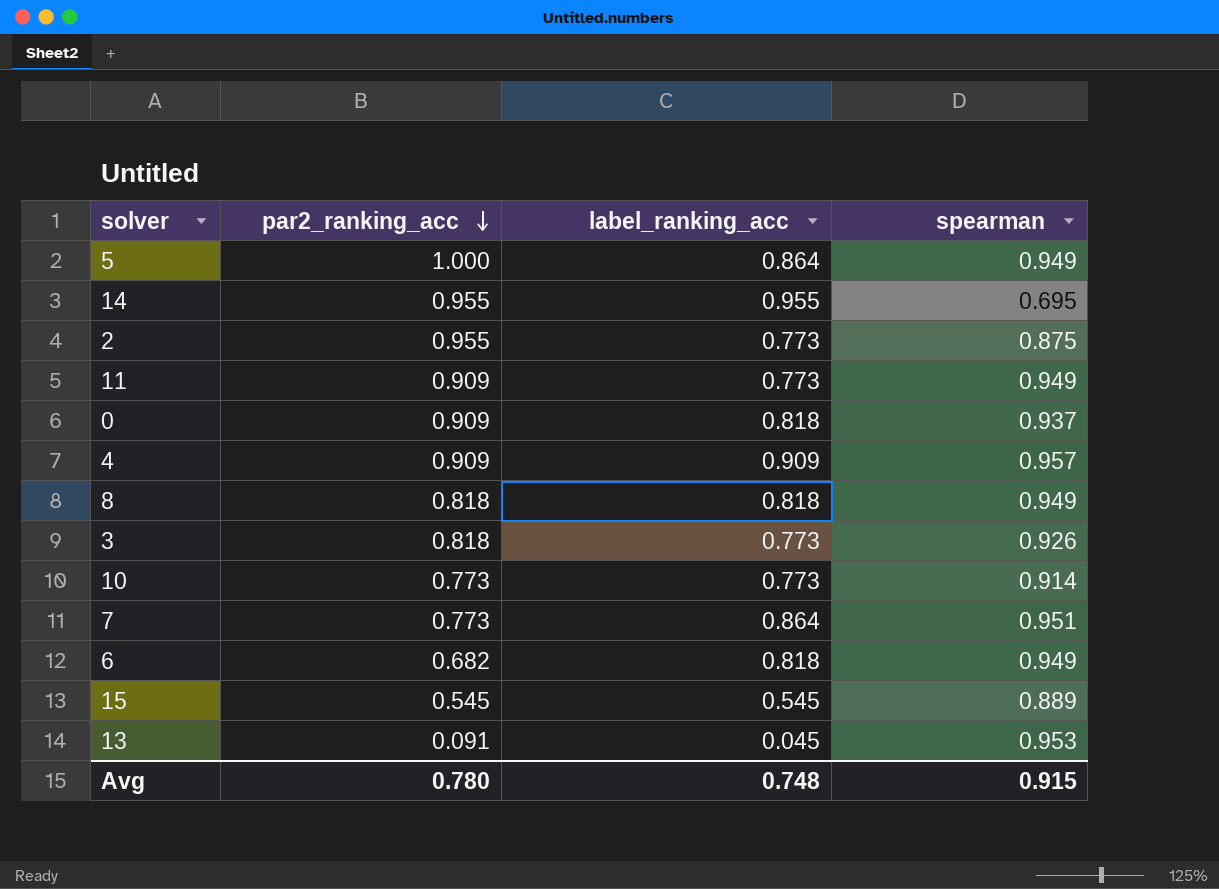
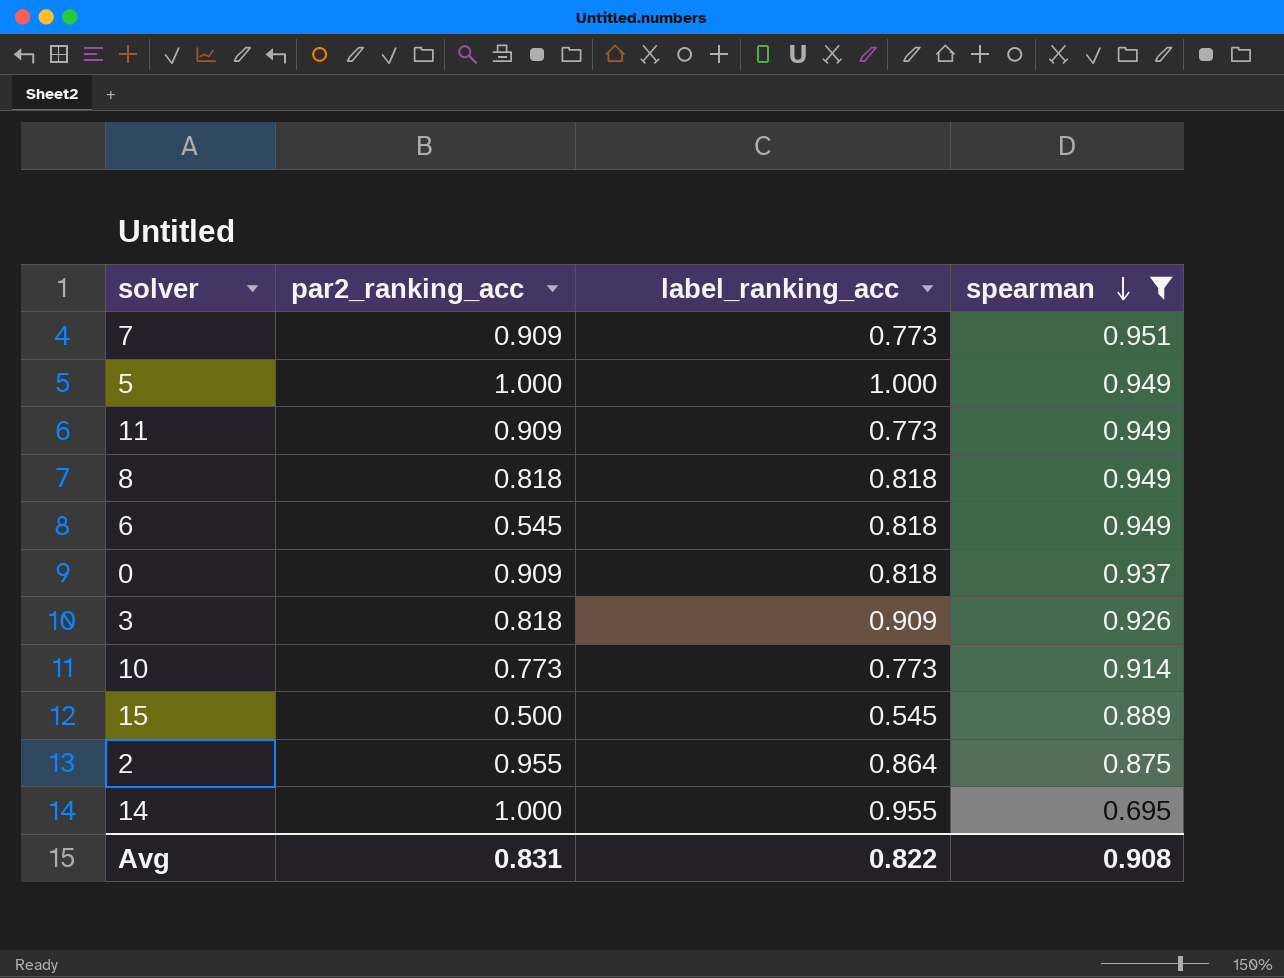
filter: none -> spearman <= 0.951
row order: par2_ranking_acc descending -> spearman descending
7 | par2_ranking_acc: 0.773 -> 0.909
7 | label_ranking_acc: 0.864 -> 0.773
5 | label_ranking_acc: 0.864 -> 1.000
6 | par2_ranking_acc: 0.682 -> 0.545
3 | label_ranking_acc: 0.773 -> 0.909
15 | par2_ranking_acc: 0.545 -> 0.500
2 | label_ranking_acc: 0.773 -> 0.864
14 | par2_ranking_acc: 0.955 -> 1.000
Avg | par2_ranking_acc: 0.780 -> 0.831
Avg | label_ranking_acc: 0.748 -> 0.822
Avg | spearman: 0.915 -> 0.908

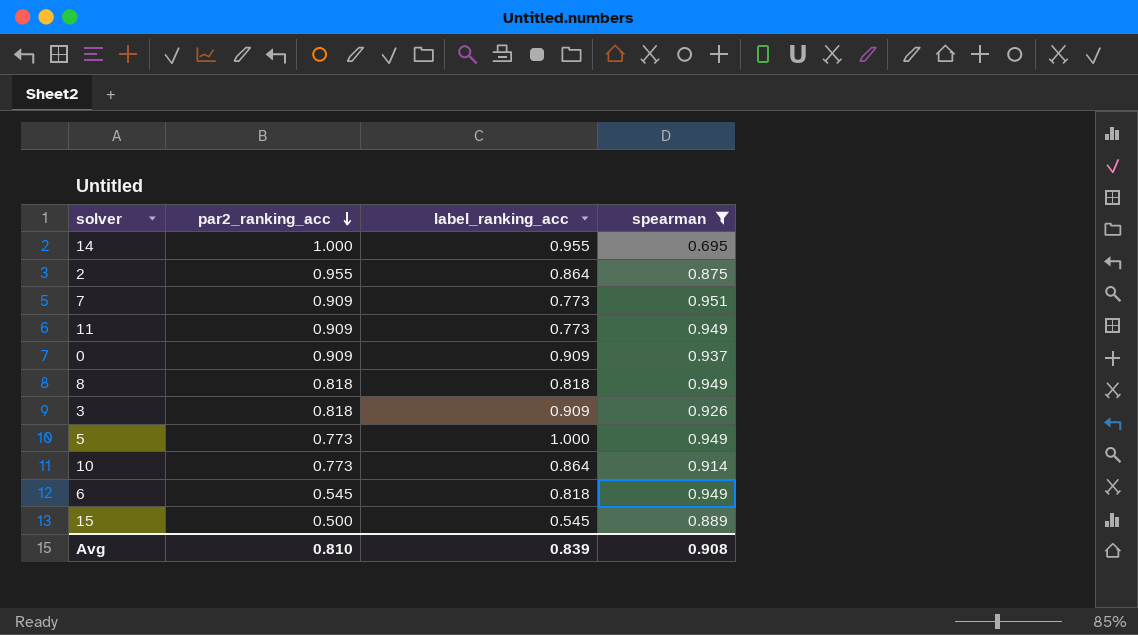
row order: spearman descending -> par2_ranking_acc descending
0 | label_ranking_acc: 0.818 -> 0.909
5 | par2_ranking_acc: 1.000 -> 0.773
10 | label_ranking_acc: 0.773 -> 0.864
Avg | par2_ranking_acc: 0.831 -> 0.810
Avg | label_ranking_acc: 0.822 -> 0.839

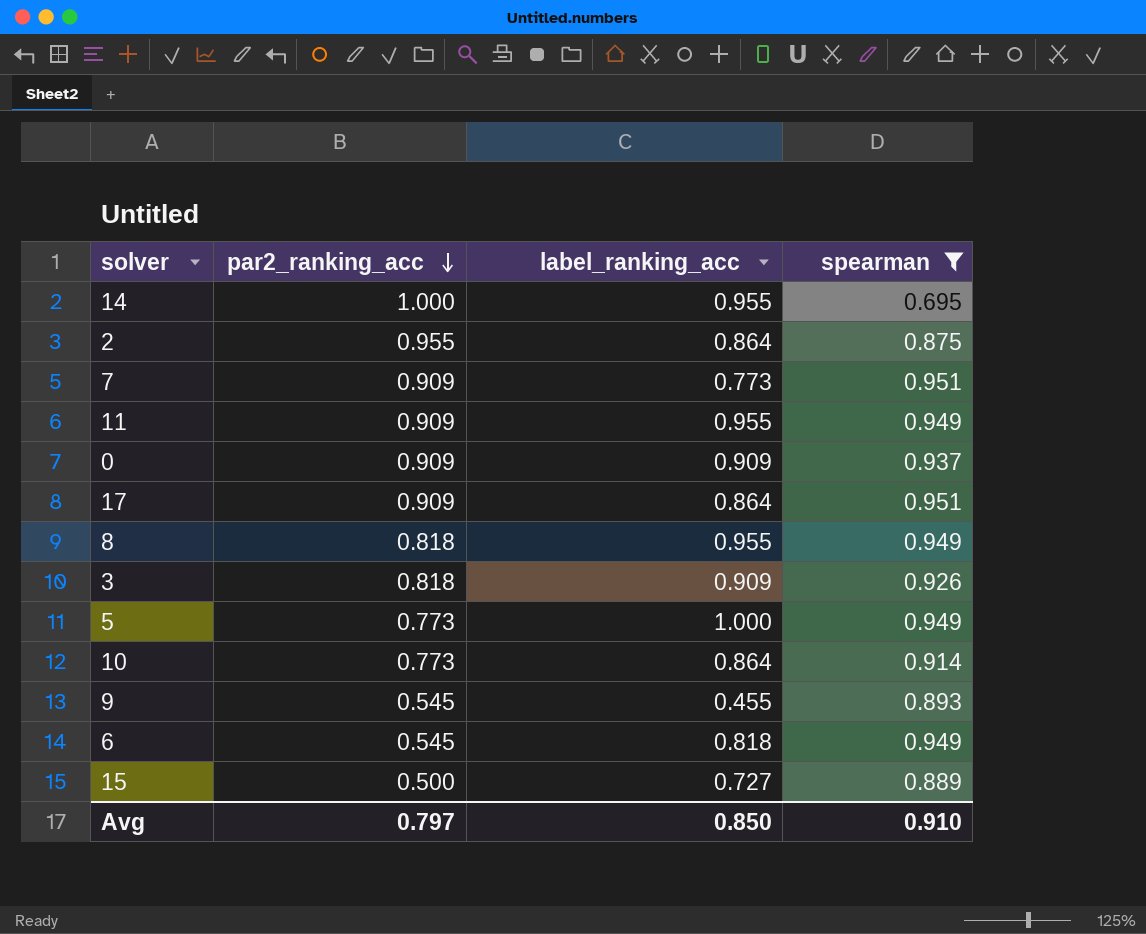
11 | label_ranking_acc: 0.773 -> 0.955
row 17: none -> 0.909 | 0.864 | 0.951
8 | label_ranking_acc: 0.818 -> 0.955
row 9: none -> 0.545 | 0.455 | 0.893
15 | label_ranking_acc: 0.545 -> 0.727
Avg | par2_ranking_acc: 0.810 -> 0.797
Avg | label_ranking_acc: 0.839 -> 0.850
Avg | spearman: 0.908 -> 0.910

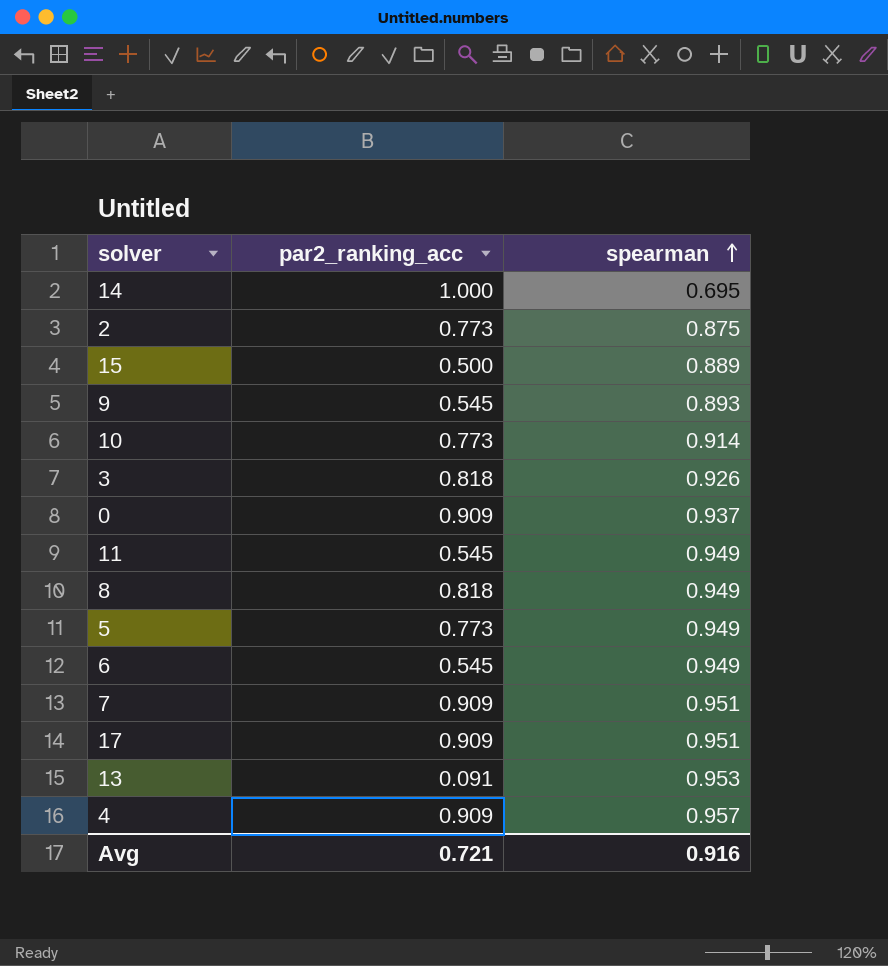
filter: spearman <= 0.951 -> none
row order: par2_ranking_acc descending -> spearman ascending
column label_ranking_acc | position: 3 -> none
2 | par2_ranking_acc: 0.955 -> 0.773
11 | par2_ranking_acc: 0.909 -> 0.545
Avg | par2_ranking_acc: 0.797 -> 0.721
Avg | spearman: 0.910 -> 0.916

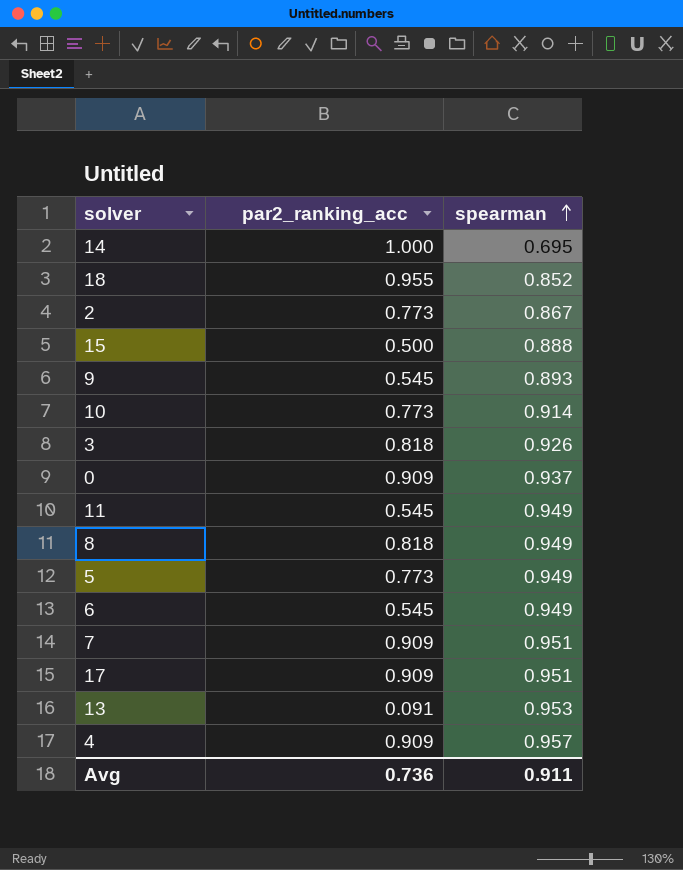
row 18: none -> 0.955 | 0.852
2 | spearman: 0.875 -> 0.867
15 | spearman: 0.889 -> 0.888
Avg | par2_ranking_acc: 0.721 -> 0.736
Avg | spearman: 0.916 -> 0.911

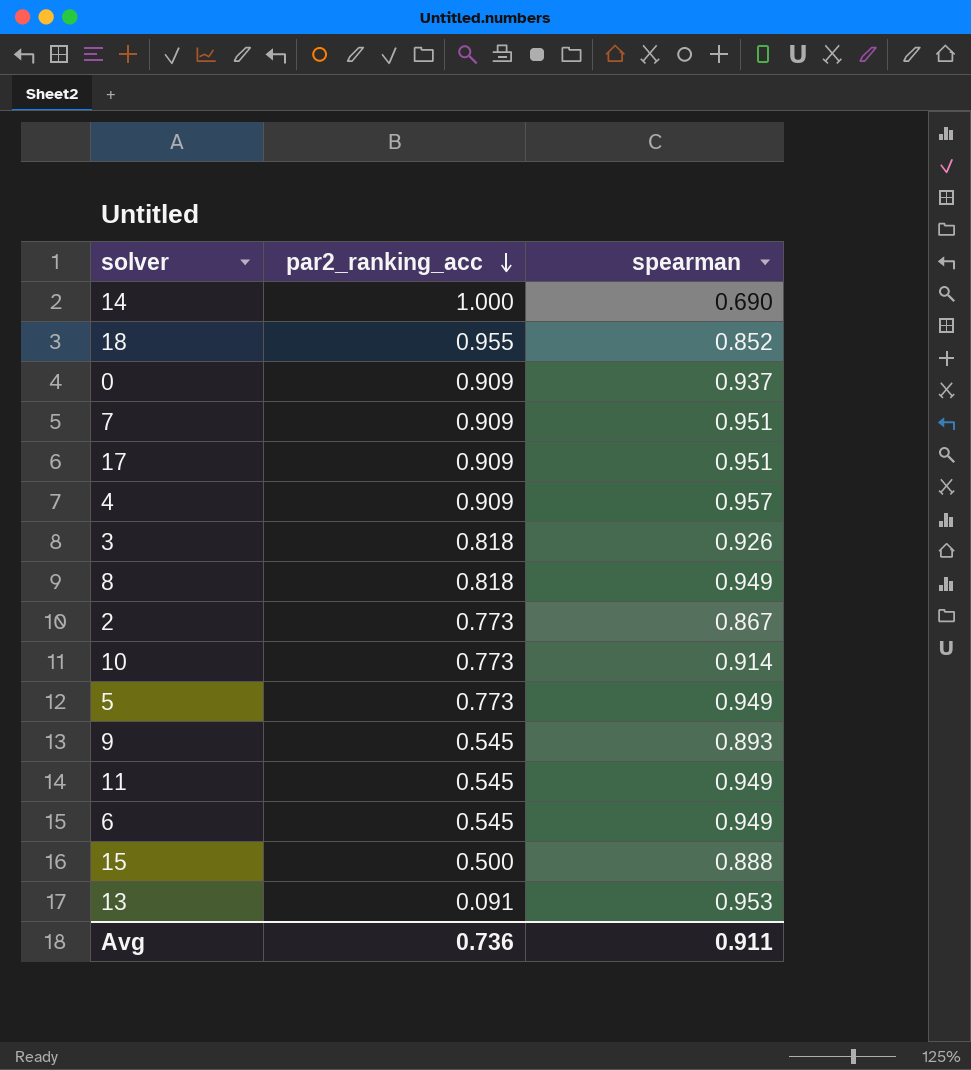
row order: spearman ascending -> par2_ranking_acc descending
14 | spearman: 0.695 -> 0.690

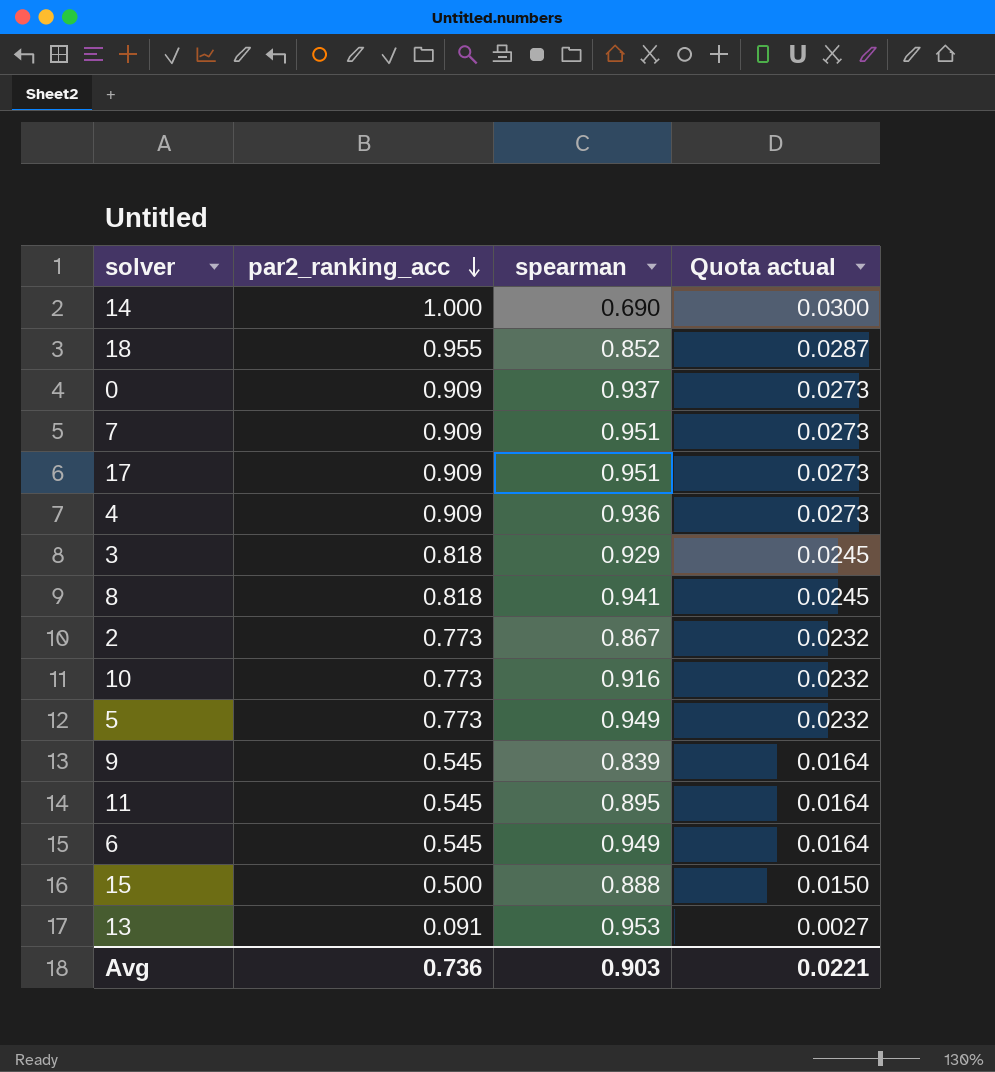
column Quota actual | formula: none -> [par2_ranking_acc] * 0.03
4 | spearman: 0.957 -> 0.936
3 | spearman: 0.926 -> 0.929
8 | spearman: 0.949 -> 0.941
10 | spearman: 0.914 -> 0.916
9 | spearman: 0.893 -> 0.839
11 | spearman: 0.949 -> 0.895
Avg | spearman: 0.911 -> 0.903

